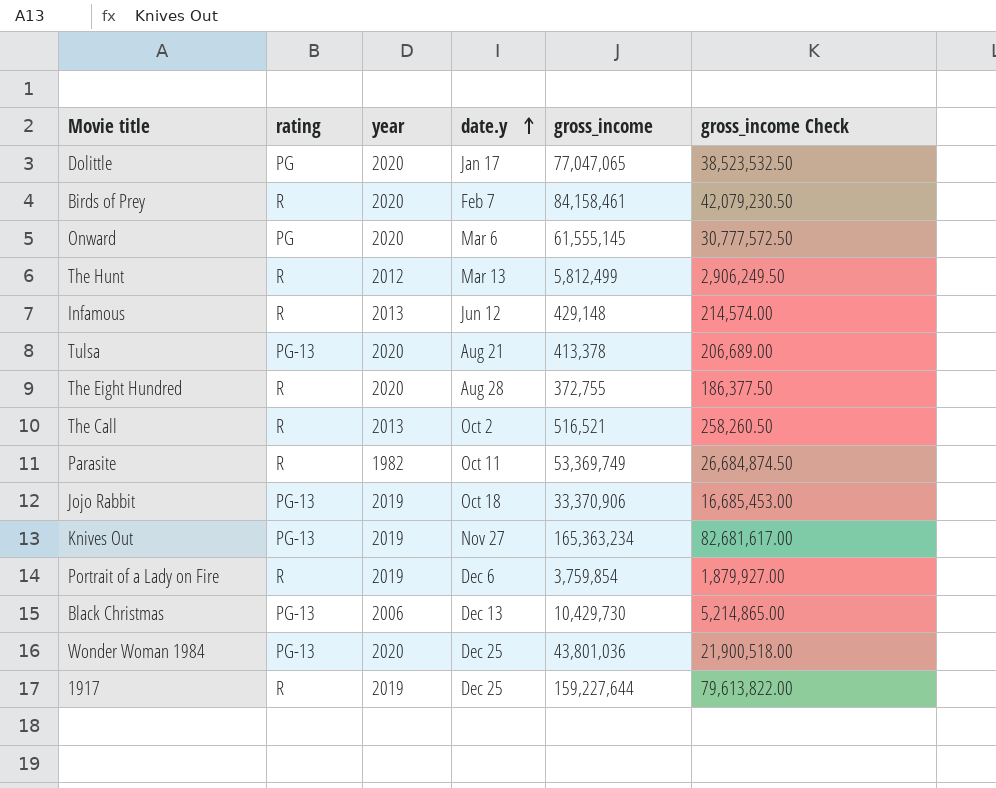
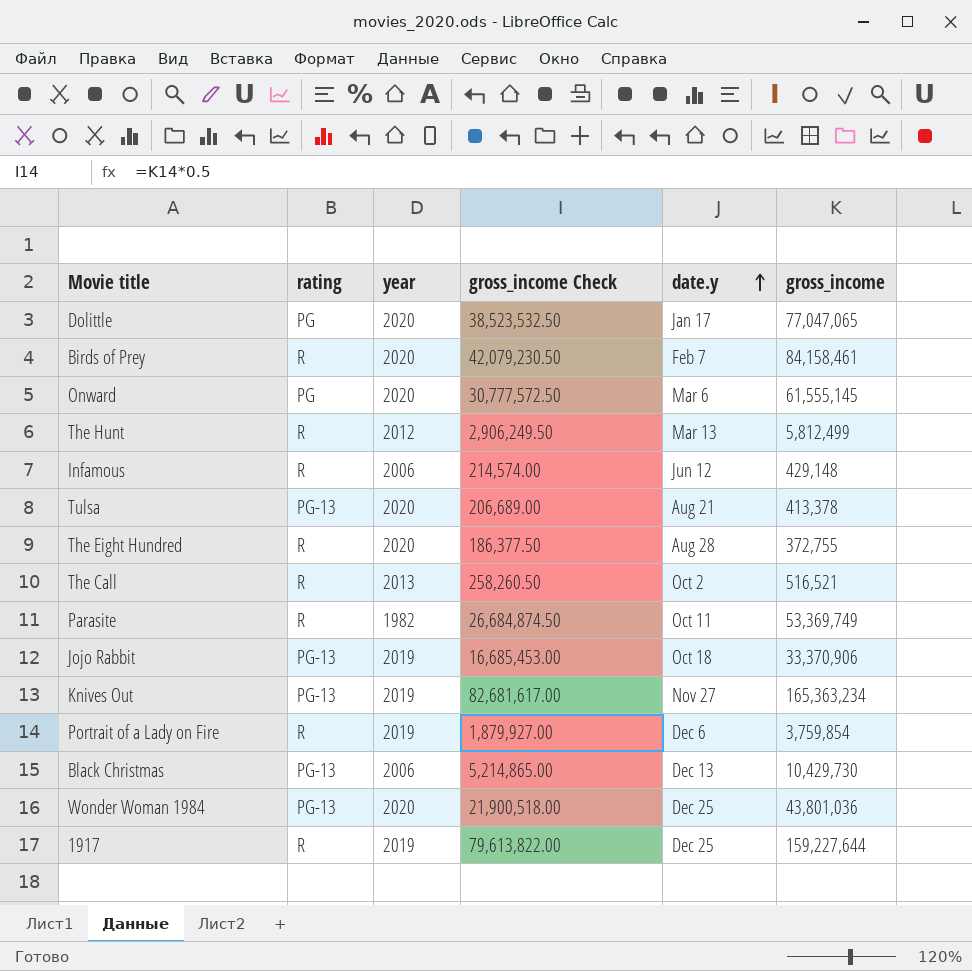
column gross_income Check | position: 6 -> 4
Infamous | year: 2013 -> 2006

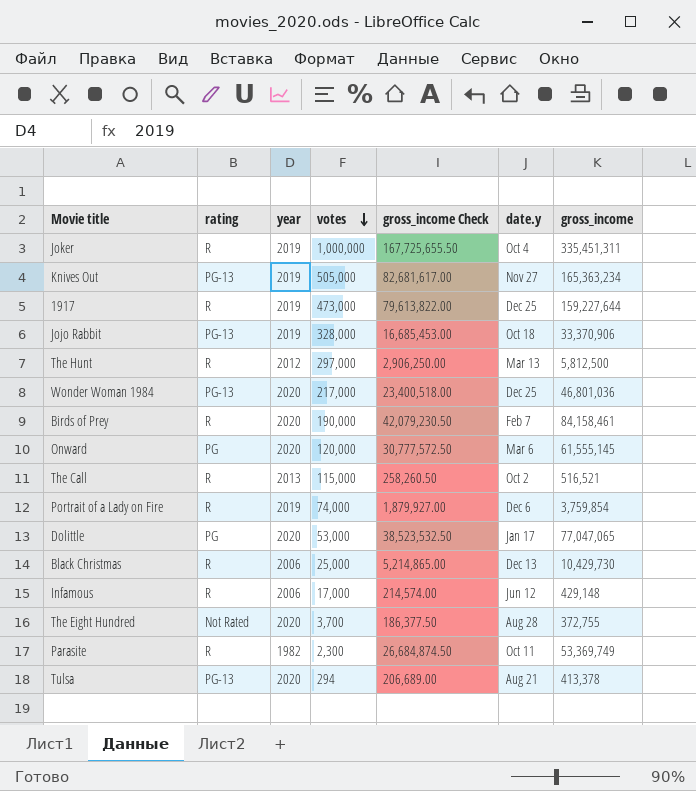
row order: date.y ascending -> votes descending
column votes | position: none -> 4
row Joker: none -> R | 2019 | 1,000,000 | 167,725,655.50 | Oct 4 | 335,451,311
The Hunt | gross_income Check: 2,906,249.50 -> 2,906,250.00
The Hunt | gross_income: 5,812,499 -> 5,812,500
Wonder Woman 1984 | gross_income Check: 21,900,518.00 -> 23,400,518.00
Wonder Woman 1984 | gross_income: 43,801,036 -> 46,801,036
Black Christmas | rating: PG-13 -> R
The Eight Hundred | rating: R -> Not Rated

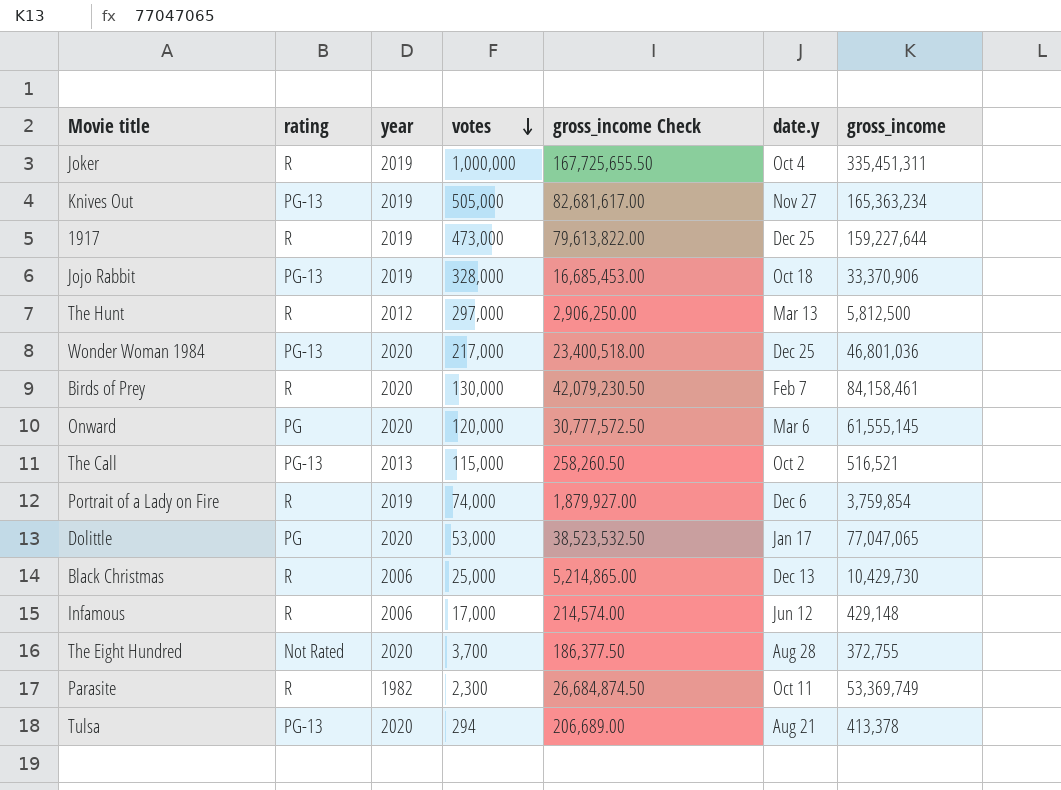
Birds of Prey | votes: 190,000 -> 130,000
The Call | rating: R -> PG-13

